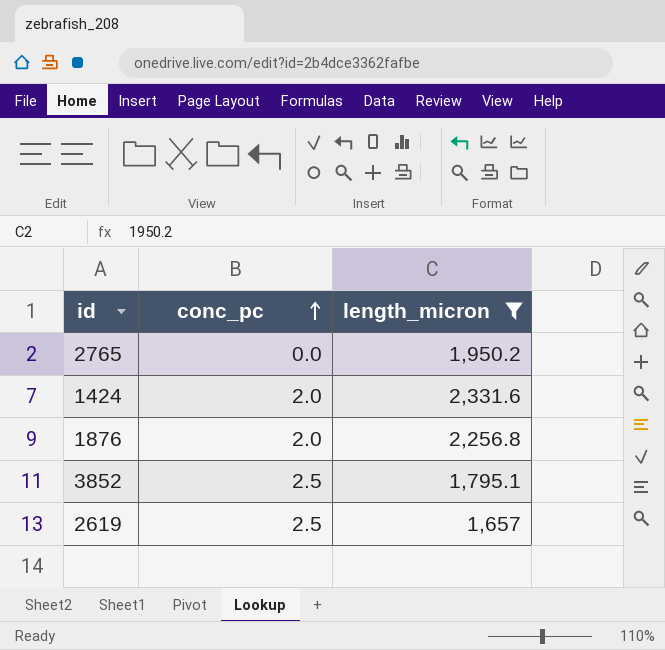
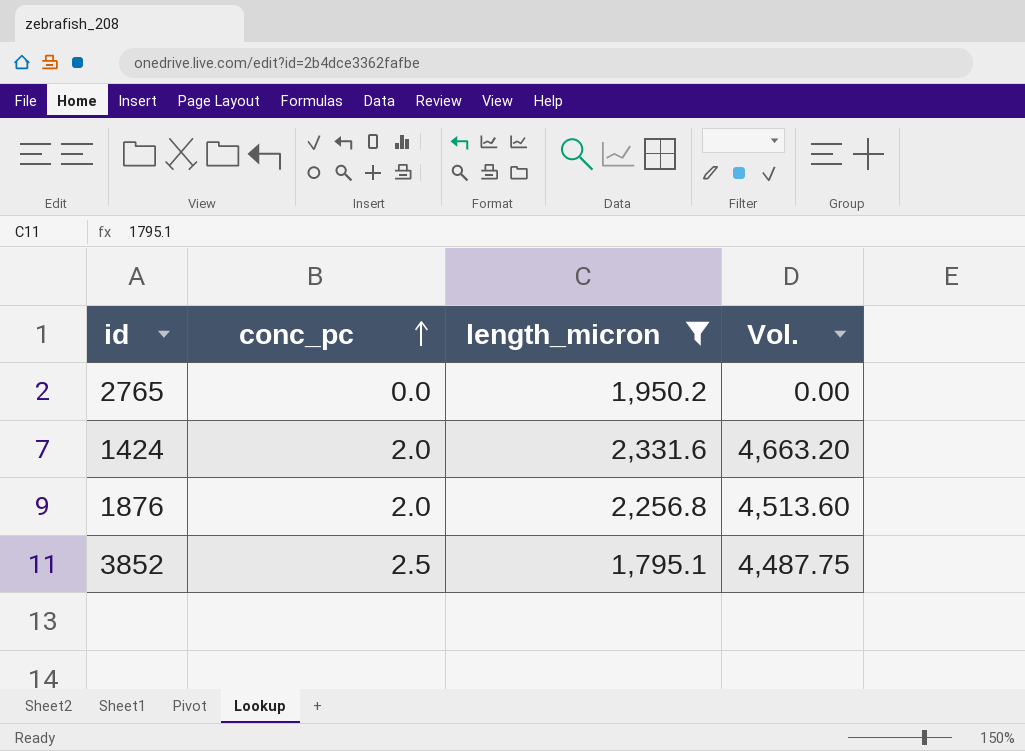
column Vol. | formula: none -> [conc_pc] * [length_micron]
row 2619: 2.5 | 1,657 -> none

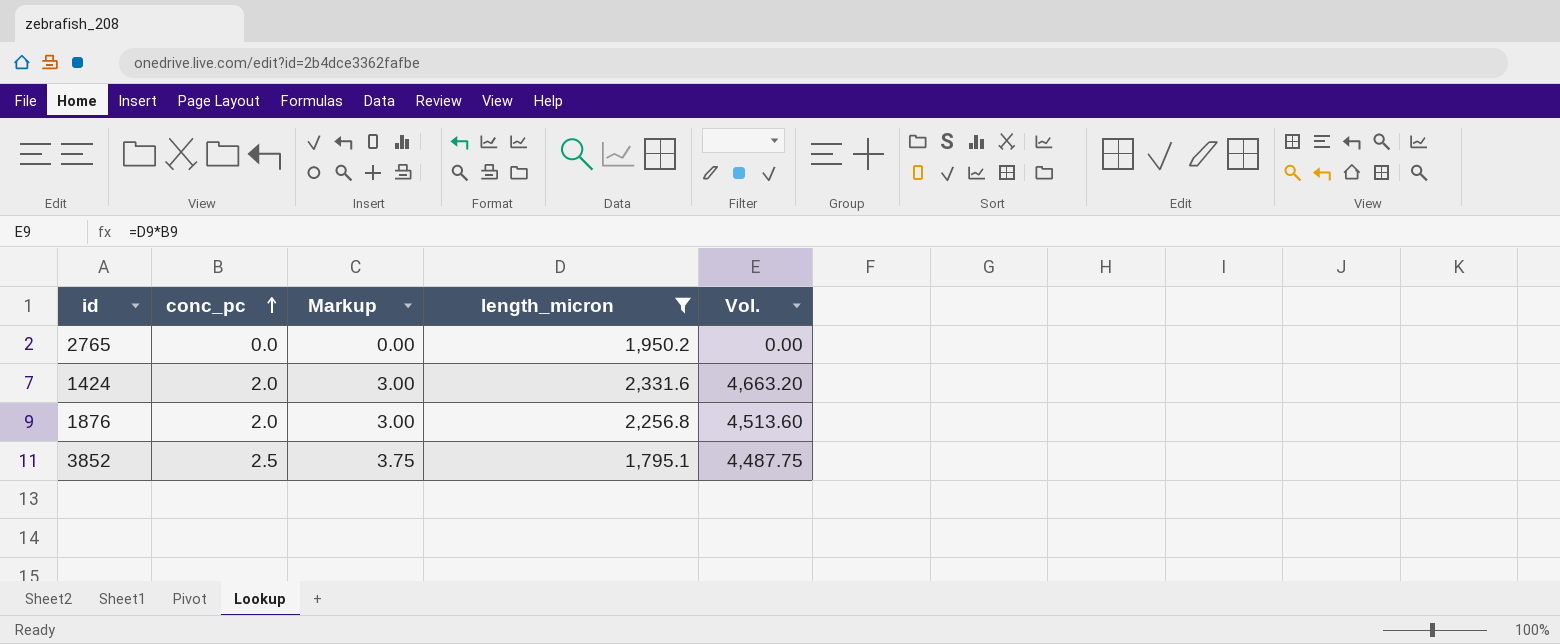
column Markup | formula: none -> [conc_pc] * 1.5

